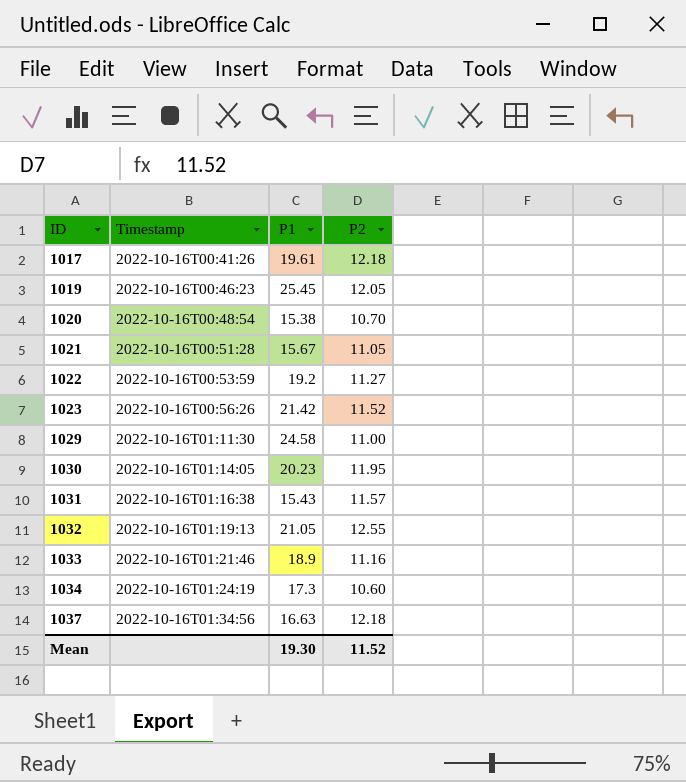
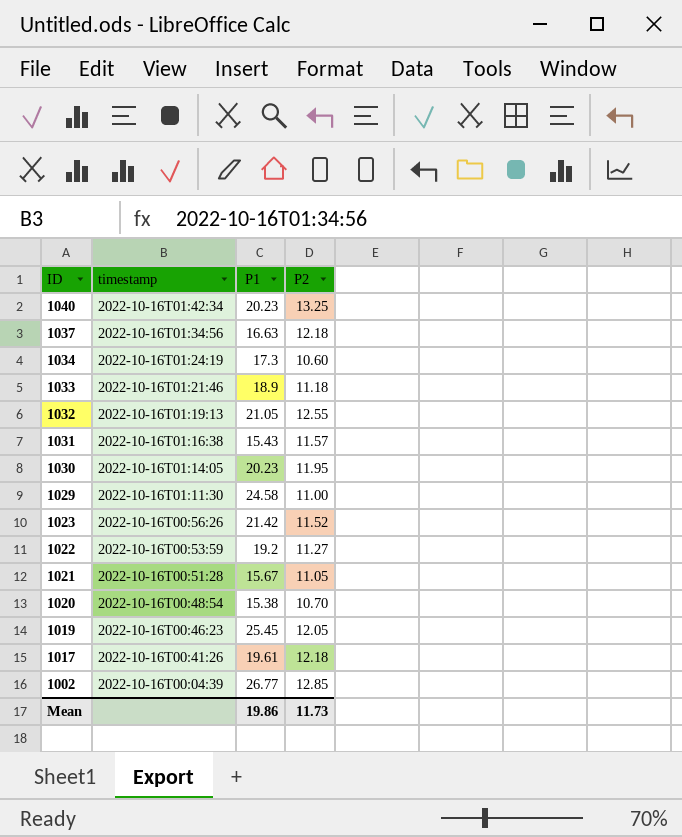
row order: ID ascending -> ID descending
column name: Timestamp -> timestamp
row 1040: none -> 2022-10-16T01:42:34 | 20.23 | 13.25
1033 | P2: 11.16 -> 11.18
row 1002: none -> 2022-10-16T00:04:39 | 26.77 | 12.85
Mean | P1: 19.30 -> 19.86
Mean | P2: 11.52 -> 11.73

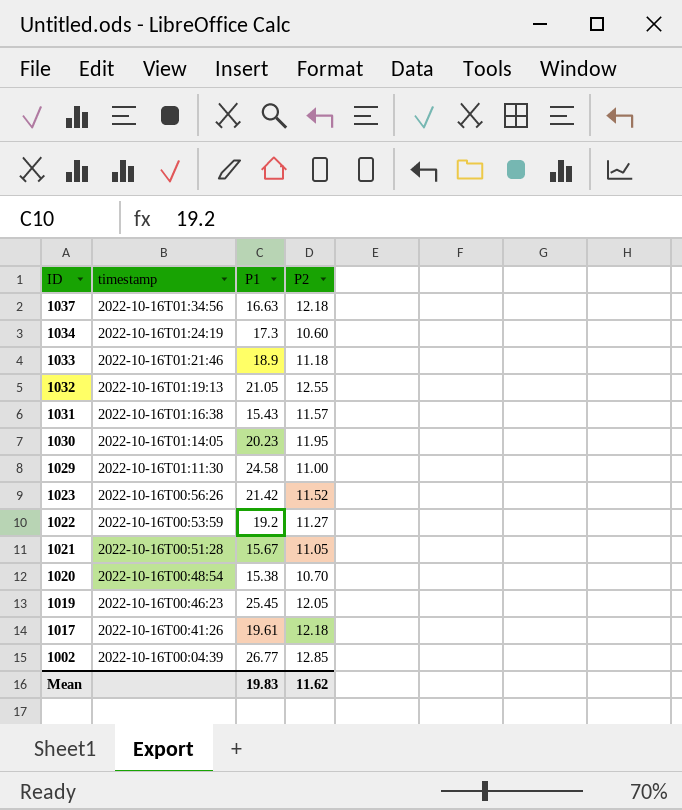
row 1040: 2022-10-16T01:42:34 | 20.23 | 13.25 -> none
Mean | P1: 19.86 -> 19.83
Mean | P2: 11.73 -> 11.62

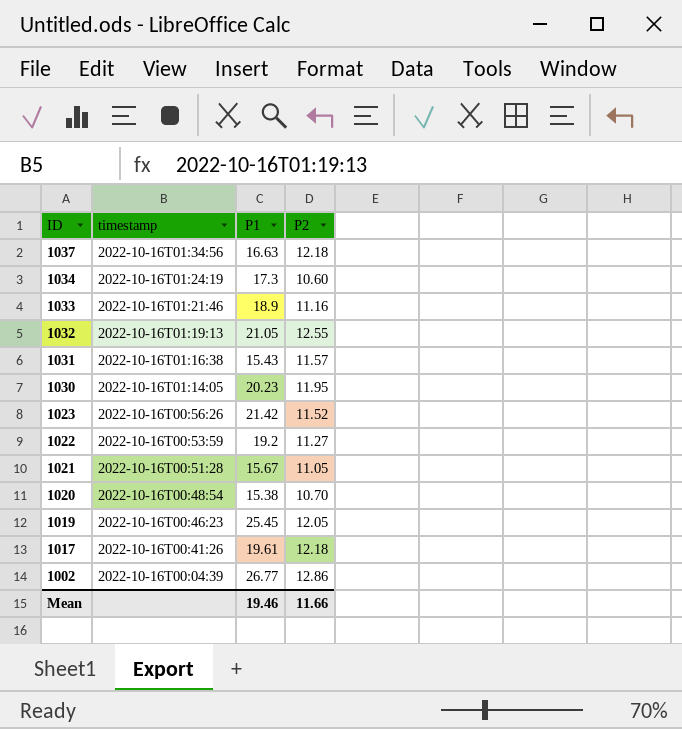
row 1029: 2022-10-16T01:11:30 | 24.58 | 11.00 -> none
1033 | P2: 11.18 -> 11.16
1002 | P2: 12.85 -> 12.86
Mean | P1: 19.83 -> 19.46
Mean | P2: 11.62 -> 11.66

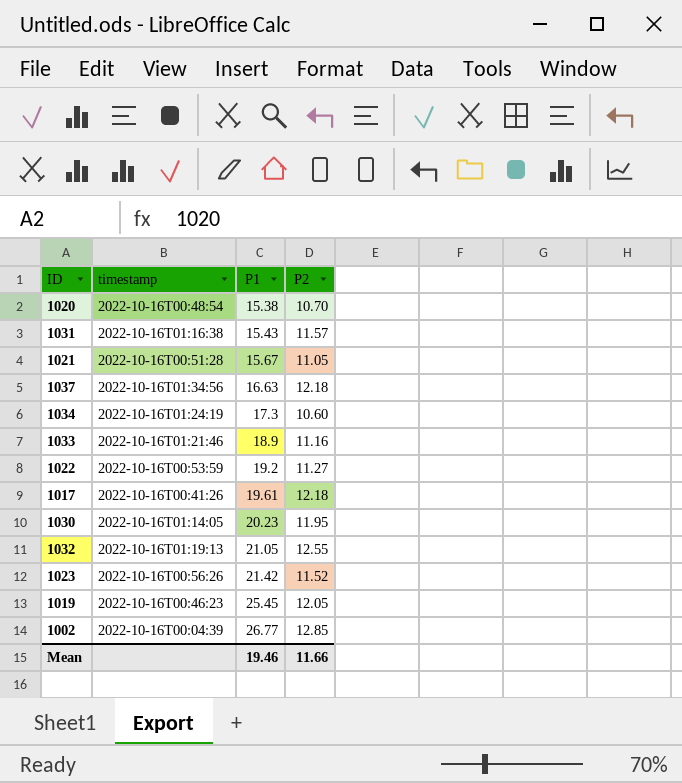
row order: ID descending -> P1 ascending
1002 | P2: 12.86 -> 12.85

